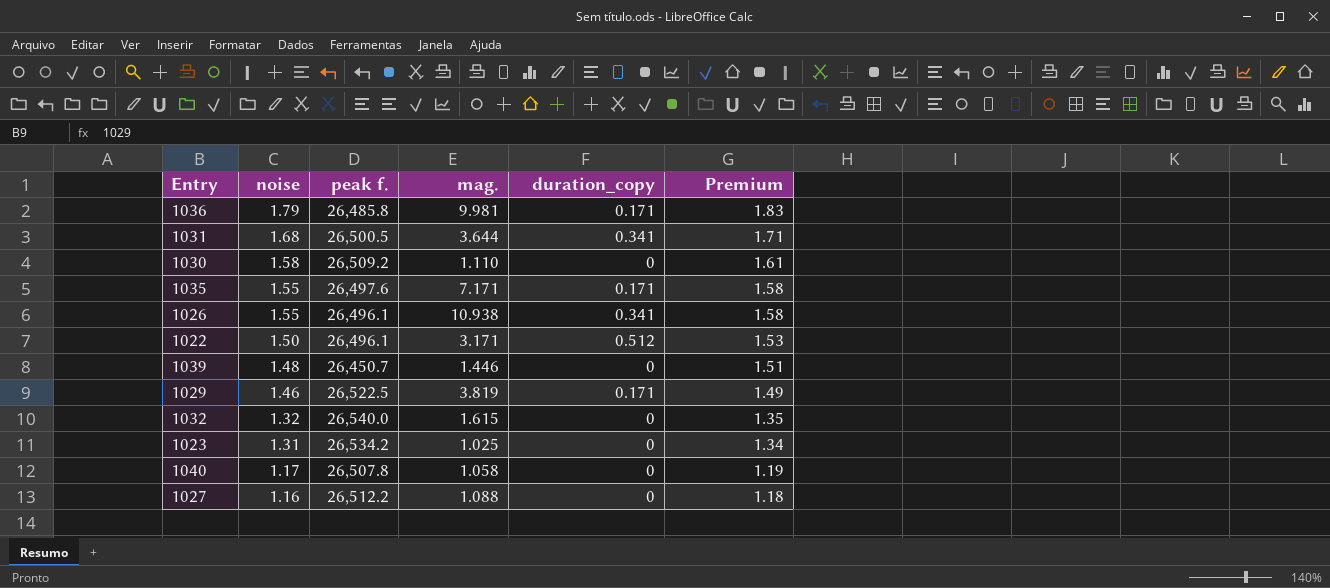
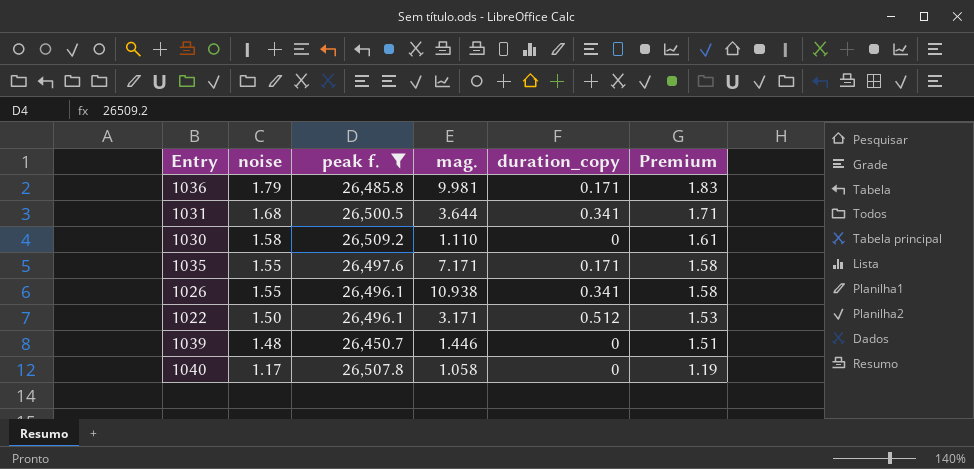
filter: none -> peak f. <= 26,509.2

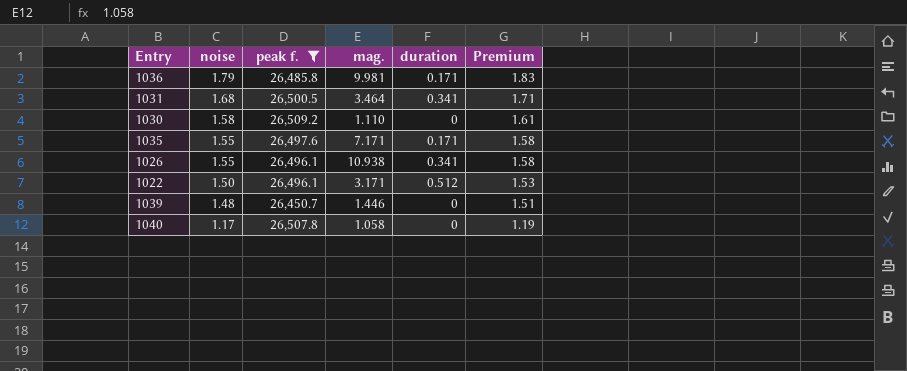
column name: duration_copy -> duration
1031 | mag.: 3.644 -> 3.464

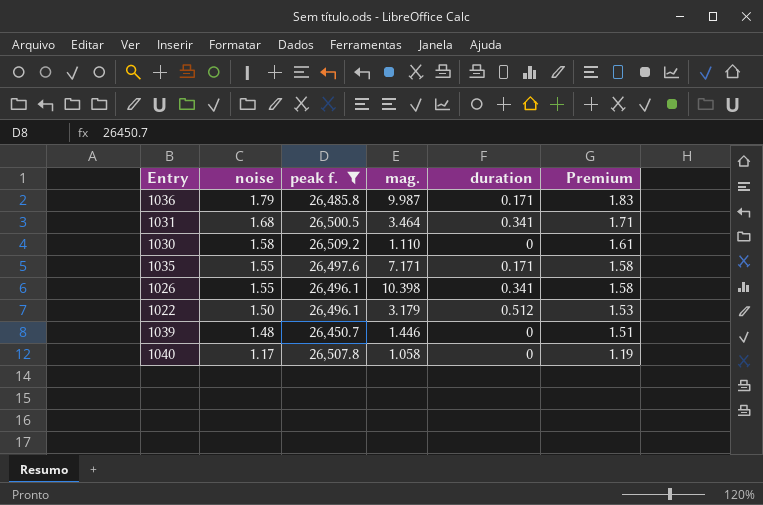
1036 | mag.: 9.981 -> 9.987
1026 | mag.: 10.938 -> 10.398
1022 | mag.: 3.171 -> 3.179

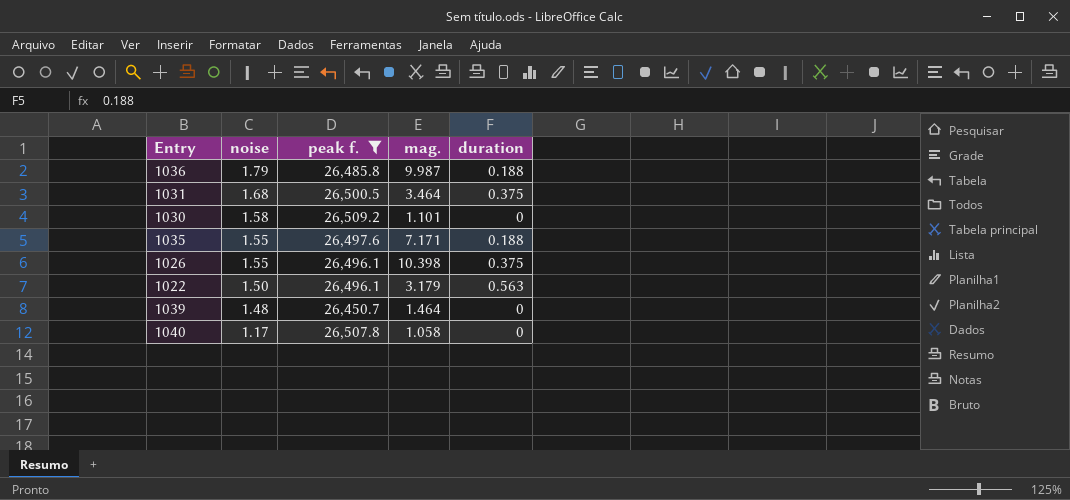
column Premium | formula: [noise] * 1.02 -> none
1036 | duration: 0.171 -> 0.188
1031 | duration: 0.341 -> 0.375
1030 | mag.: 1.110 -> 1.101
1035 | duration: 0.171 -> 0.188
1026 | duration: 0.341 -> 0.375
1022 | duration: 0.512 -> 0.563
1039 | mag.: 1.446 -> 1.464

